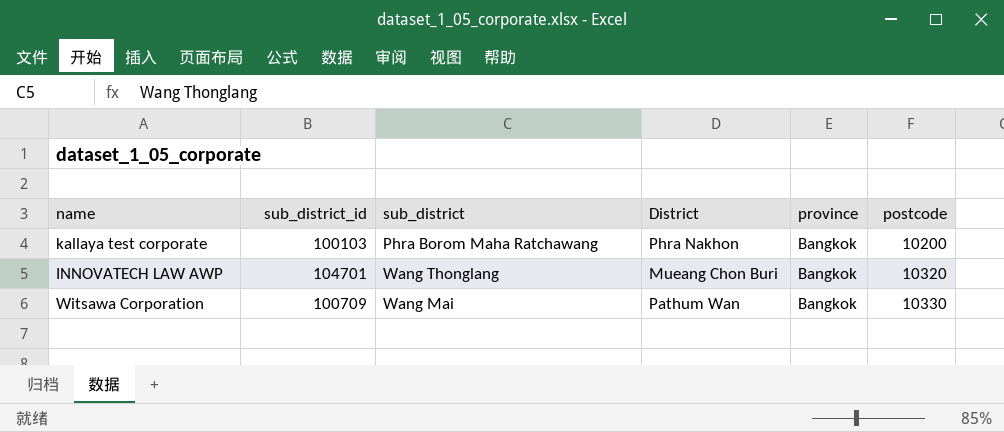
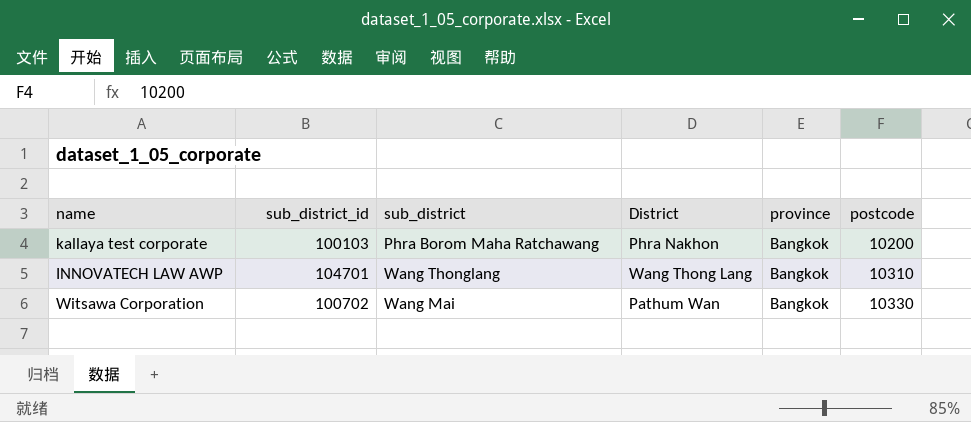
INNOVATECH LAW AWP | District: Mueang Chon Buri -> Wang Thong Lang
INNOVATECH LAW AWP | postcode: 10320 -> 10310
Witsawa Corporation | sub_district_id: 100709 -> 100702

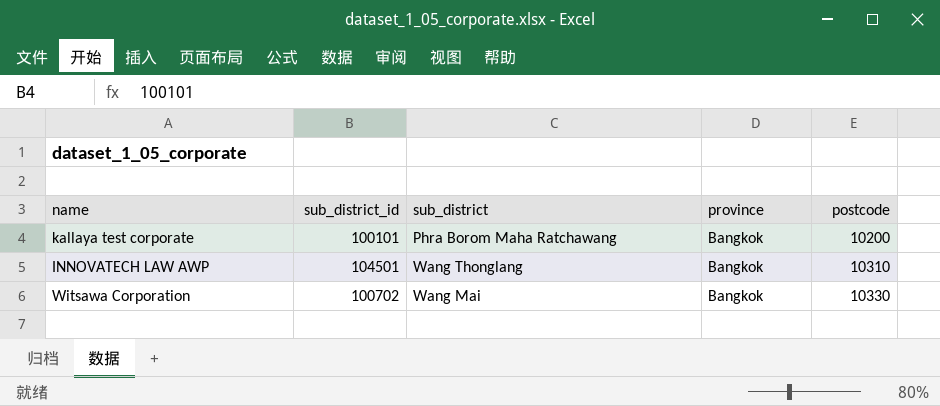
column District | position: 4 -> none
kallaya test corporate | sub_district_id: 100103 -> 100101
INNOVATECH LAW AWP | sub_district_id: 104701 -> 104501

